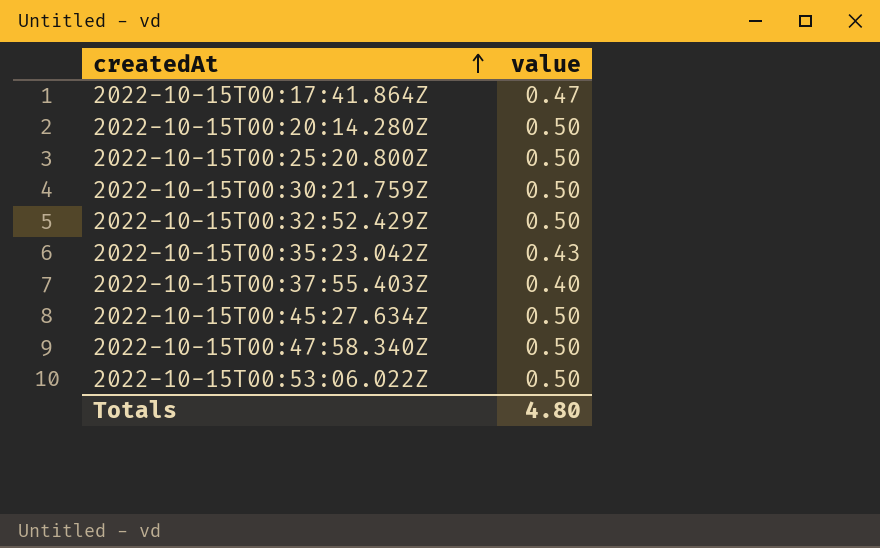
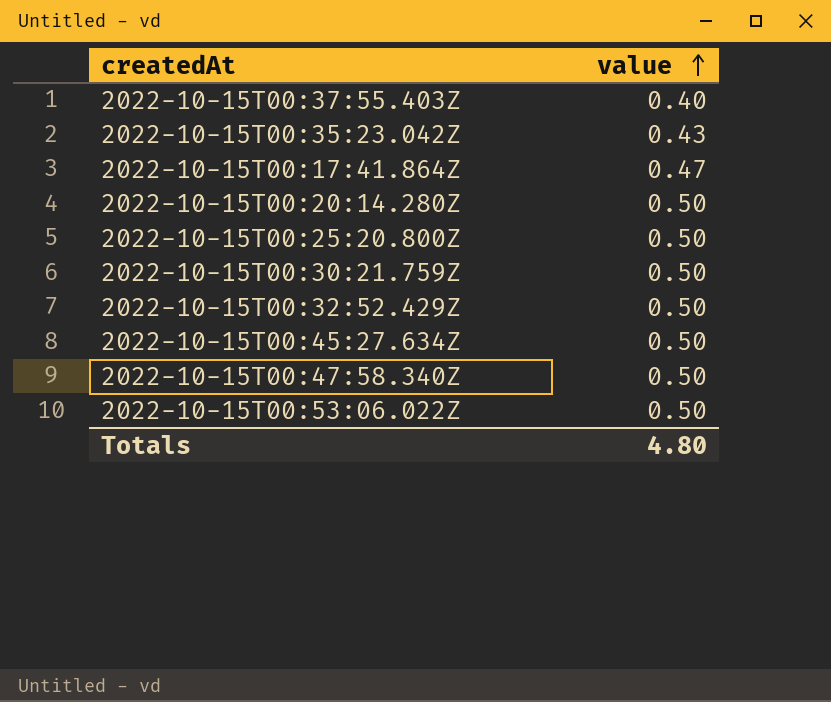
row order: createdAt ascending -> value ascending

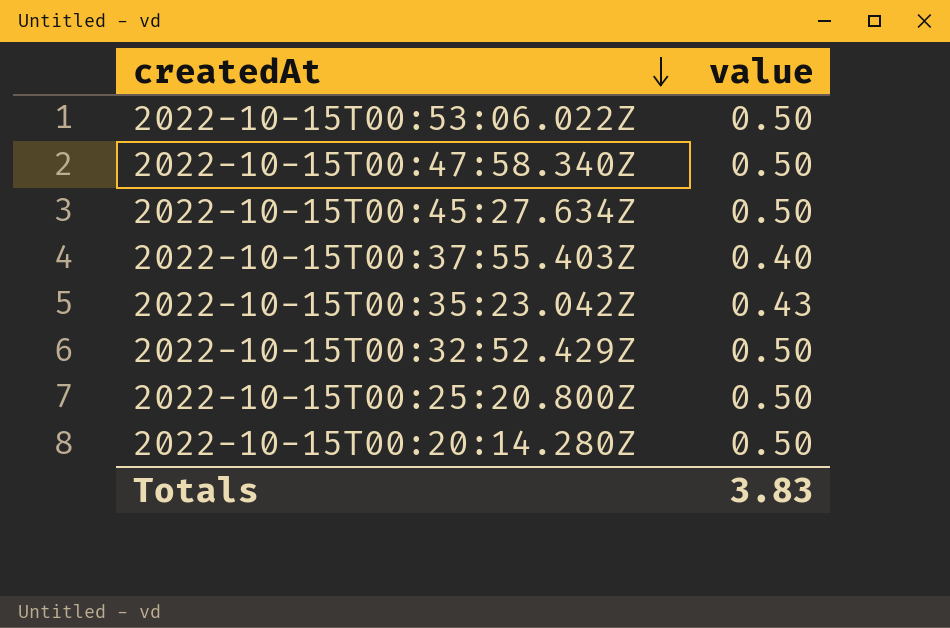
row order: value ascending -> createdAt descending
row 2022-10-15T00:17:41.864Z: 0.47 -> none
row 2022-10-15T00:30:21.759Z: 0.50 -> none
Totals | value: 4.80 -> 3.83

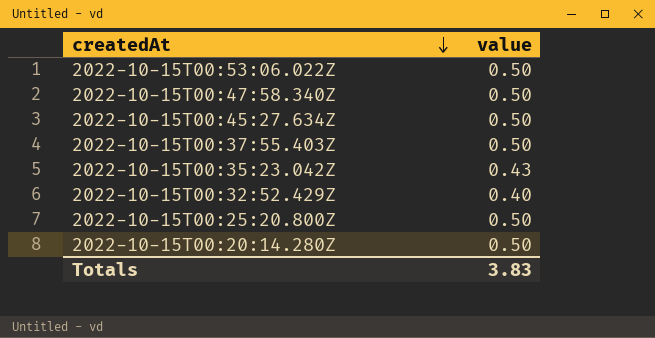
2022-10-15T00:37:55.403Z | value: 0.40 -> 0.50
2022-10-15T00:32:52.429Z | value: 0.50 -> 0.40

